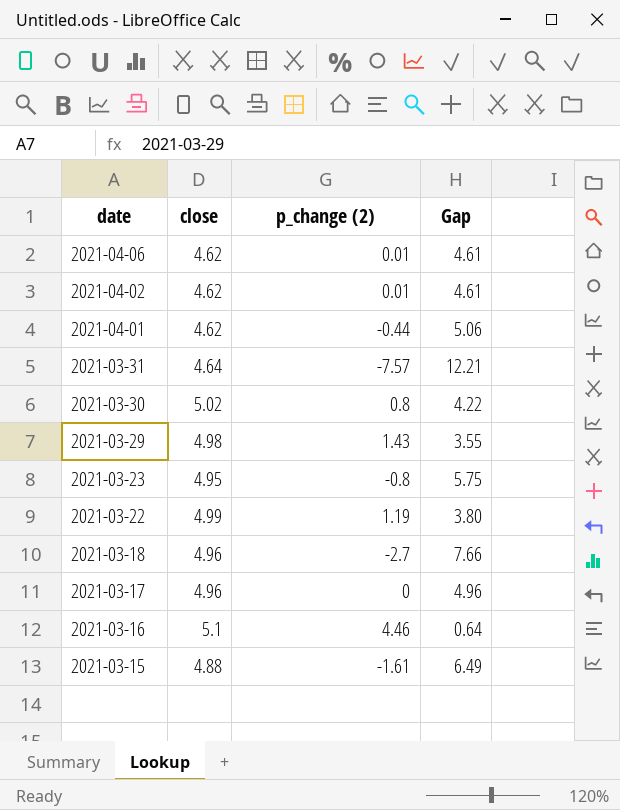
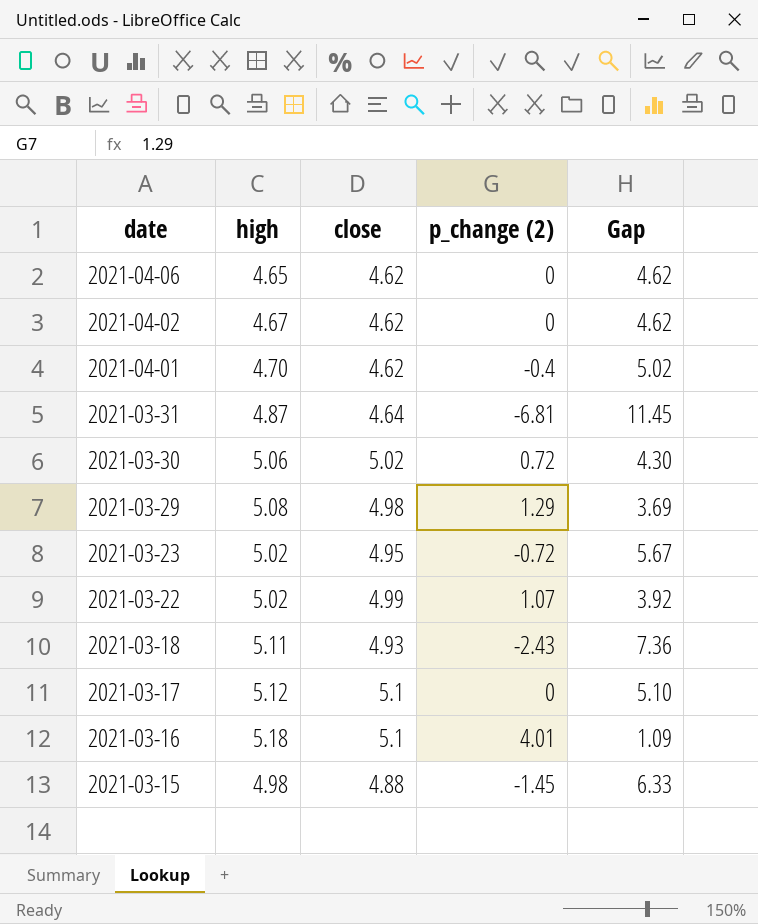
column high | position: none -> 2
2021-04-06 | p_change (2): 0.01 -> 0
2021-04-06 | Gap: 4.61 -> 4.62
2021-04-02 | p_change (2): 0.01 -> 0
2021-04-02 | Gap: 4.61 -> 4.62
2021-04-01 | p_change (2): -0.44 -> -0.4
2021-04-01 | Gap: 5.06 -> 5.02
2021-03-31 | p_change (2): -7.57 -> -6.81
2021-03-31 | Gap: 12.21 -> 11.45
2021-03-30 | p_change (2): 0.8 -> 0.72
2021-03-30 | Gap: 4.22 -> 4.30
2021-03-29 | p_change (2): 1.43 -> 1.29
2021-03-29 | Gap: 3.55 -> 3.69
2021-03-23 | p_change (2): -0.8 -> -0.72
2021-03-23 | Gap: 5.75 -> 5.67
2021-03-22 | p_change (2): 1.19 -> 1.07
2021-03-22 | Gap: 3.80 -> 3.92
2021-03-18 | close: 4.96 -> 4.93
2021-03-18 | p_change (2): -2.7 -> -2.43
2021-03-18 | Gap: 7.66 -> 7.36
2021-03-17 | close: 4.96 -> 5.1
2021-03-17 | Gap: 4.96 -> 5.10
2021-03-16 | p_change (2): 4.46 -> 4.01
2021-03-16 | Gap: 0.64 -> 1.09
2021-03-15 | p_change (2): -1.61 -> -1.45
2021-03-15 | Gap: 6.49 -> 6.33

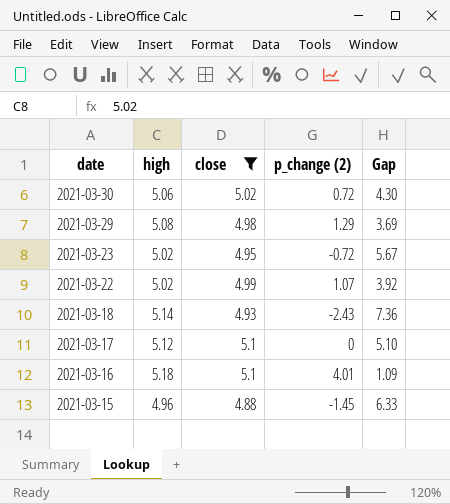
filter: none -> close >= 4.88
2021-03-18 | high: 5.11 -> 5.14
2021-03-15 | high: 4.98 -> 4.96

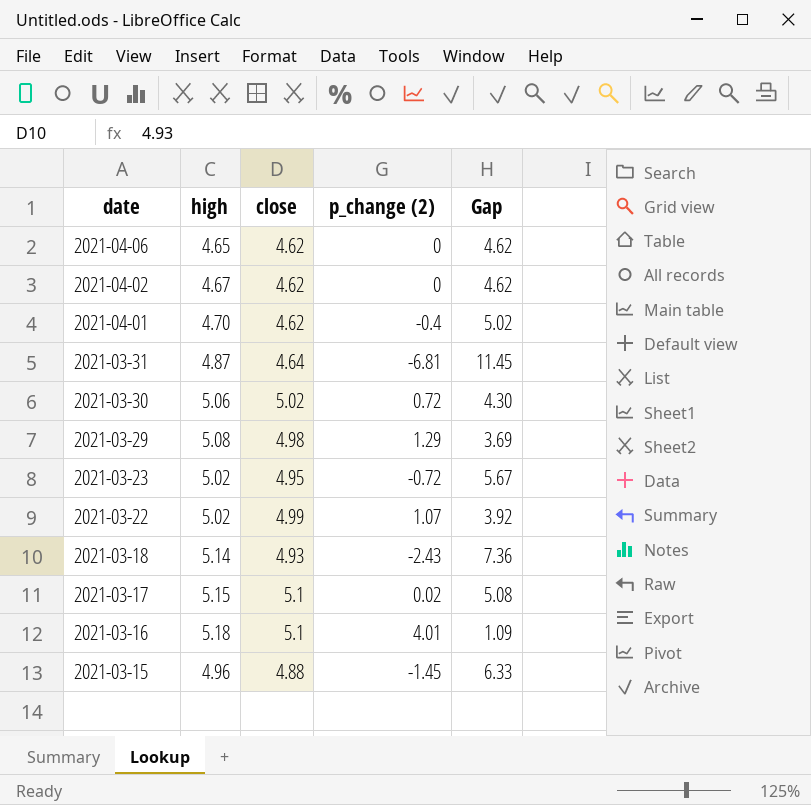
filter: close >= 4.88 -> none
2021-03-17 | high: 5.12 -> 5.15
2021-03-17 | p_change (2): 0 -> 0.02
2021-03-17 | Gap: 5.10 -> 5.08

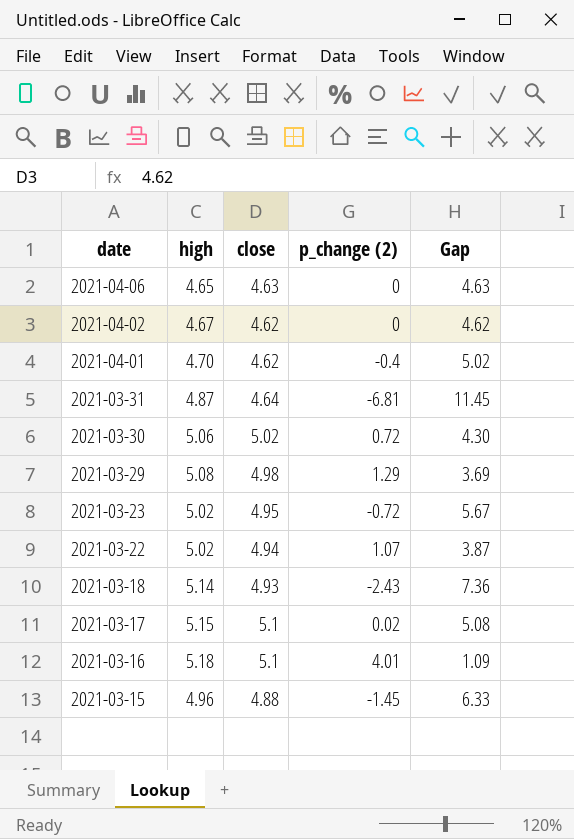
2021-04-06 | close: 4.62 -> 4.63
2021-04-06 | Gap: 4.62 -> 4.63
2021-03-22 | close: 4.99 -> 4.94
2021-03-22 | Gap: 3.92 -> 3.87

